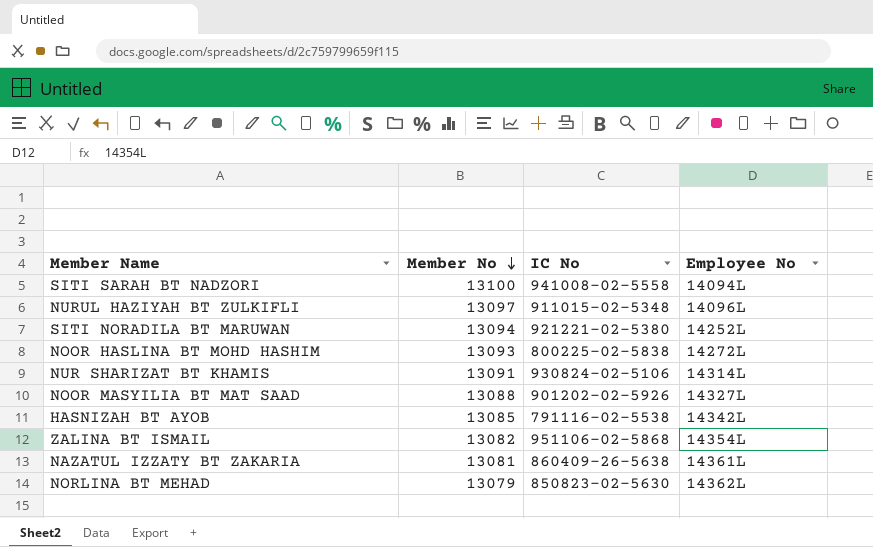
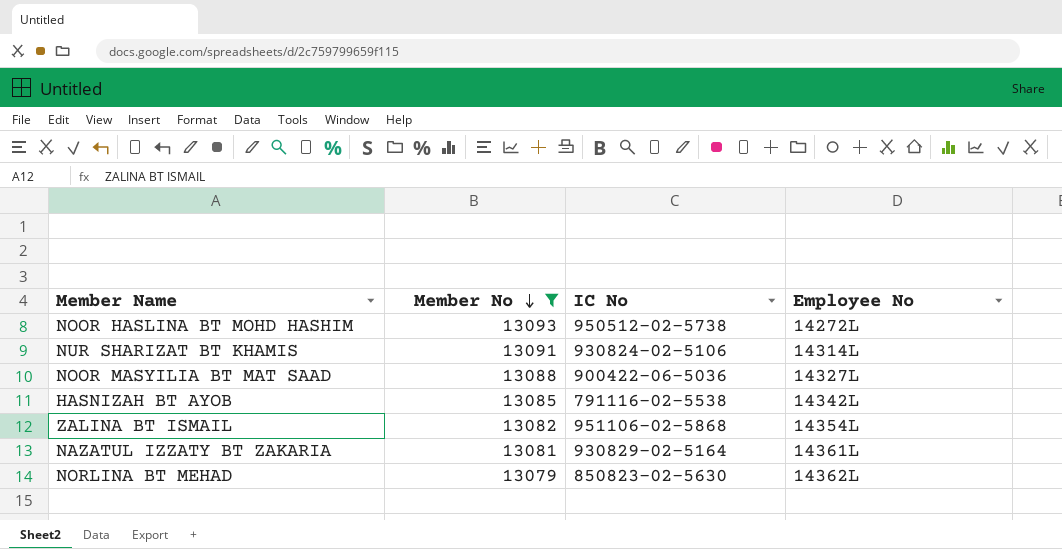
filter: none -> Member No <= 13093
NOOR HASLINA BT MOHD HASHIM | IC No: 800225-02-5838 -> 950512-02-5738
NOOR MASYILIA BT MAT SAAD | IC No: 901202-02-5926 -> 900422-06-5036
NAZATUL IZZATY BT ZAKARIA | IC No: 860409-26-5638 -> 930829-02-5164

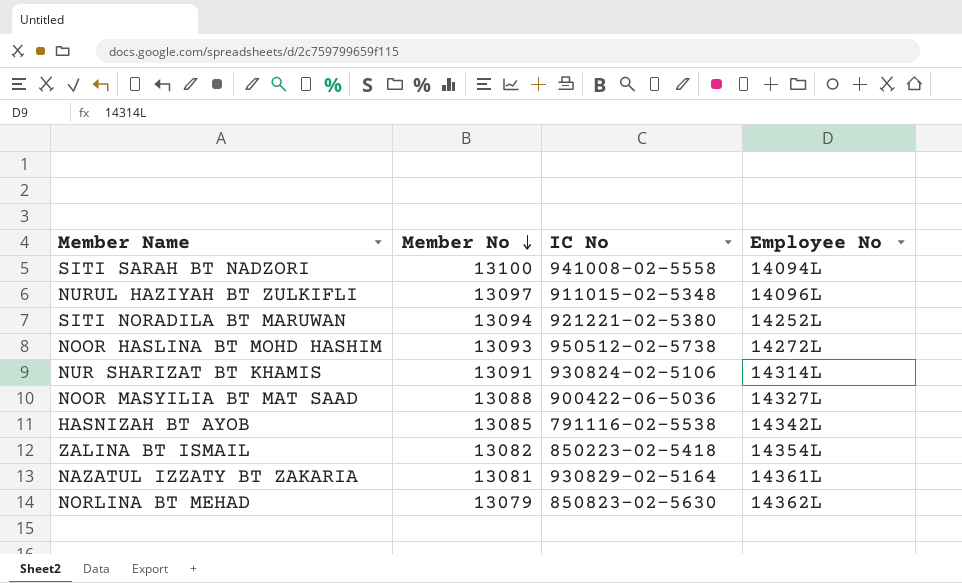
filter: Member No <= 13093 -> none
ZALINA BT ISMAIL | IC No: 951106-02-5868 -> 850223-02-5418

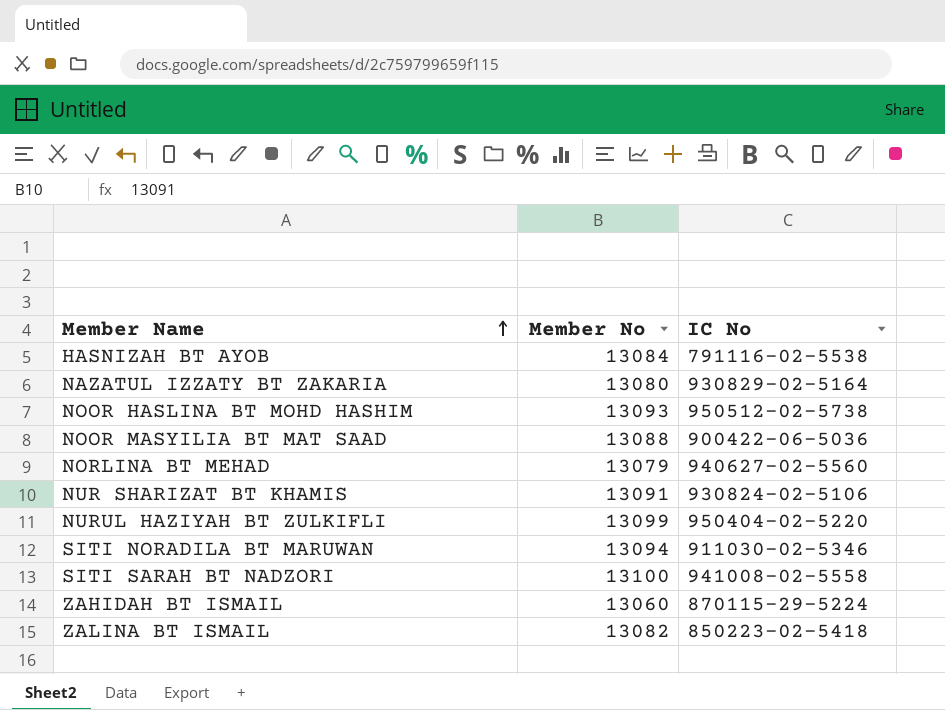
row order: Member No descending -> Member Name ascending
column Employee No | position: 4 -> none
HASNIZAH BT AYOB | Member No: 13085 -> 13084
NAZATUL IZZATY BT ZAKARIA | Member No: 13081 -> 13080
NORLINA BT MEHAD | IC No: 850823-02-5630 -> 940627-02-5560
NURUL HAZIYAH BT ZULKIFLI | Member No: 13097 -> 13099
NURUL HAZIYAH BT ZULKIFLI | IC No: 911015-02-5348 -> 950404-02-5220
SITI NORADILA BT MARUWAN | IC No: 921221-02-5380 -> 911030-02-5346
row ZAHIDAH BT ISMAIL: none -> 13060 | 870115-29-5224

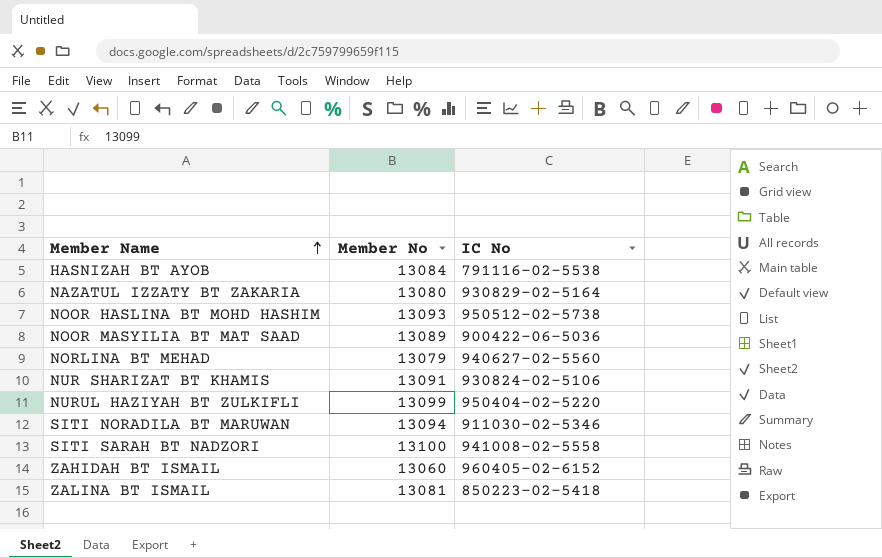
NOOR MASYILIA BT MAT SAAD | Member No: 13088 -> 13089
ZAHIDAH BT ISMAIL | IC No: 870115-29-5224 -> 960405-02-6152
ZALINA BT ISMAIL | Member No: 13082 -> 13081

